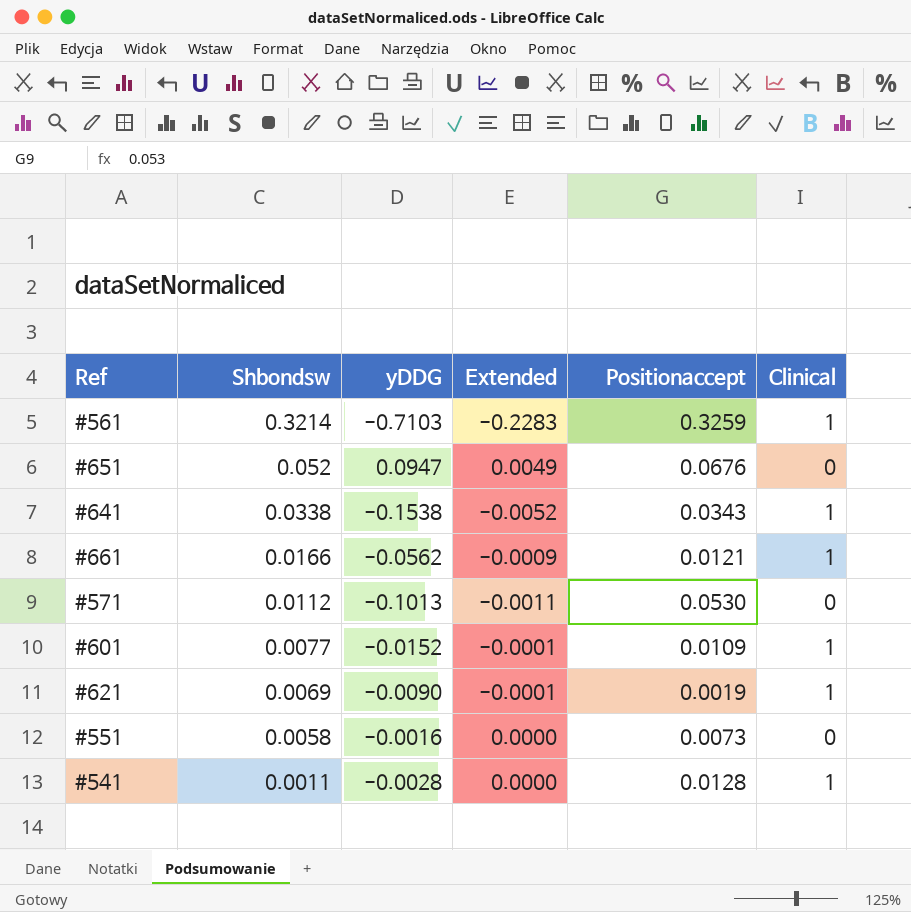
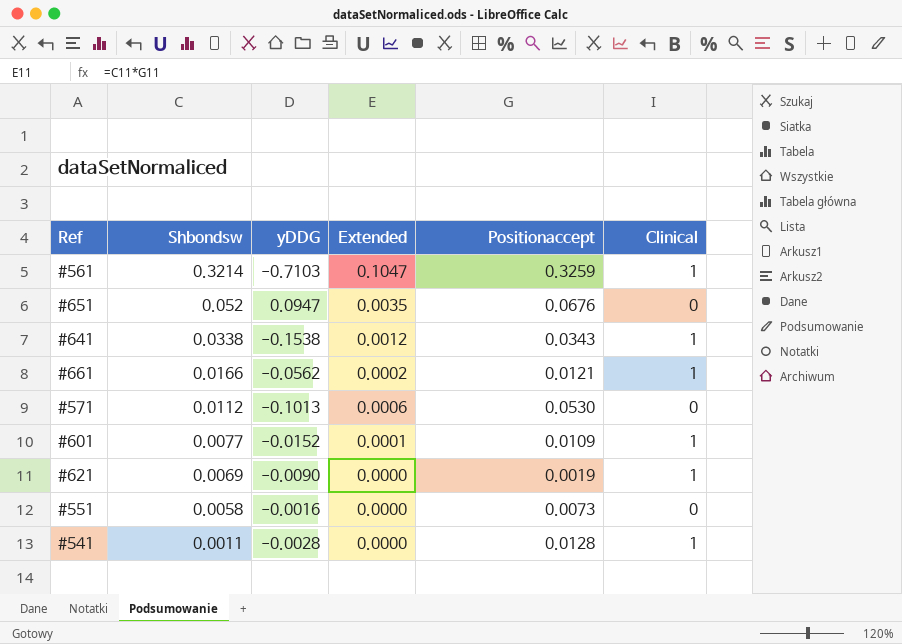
column Extended | formula: [Shbondsw] * [yDDG] -> [Shbondsw] * [Positionaccept]

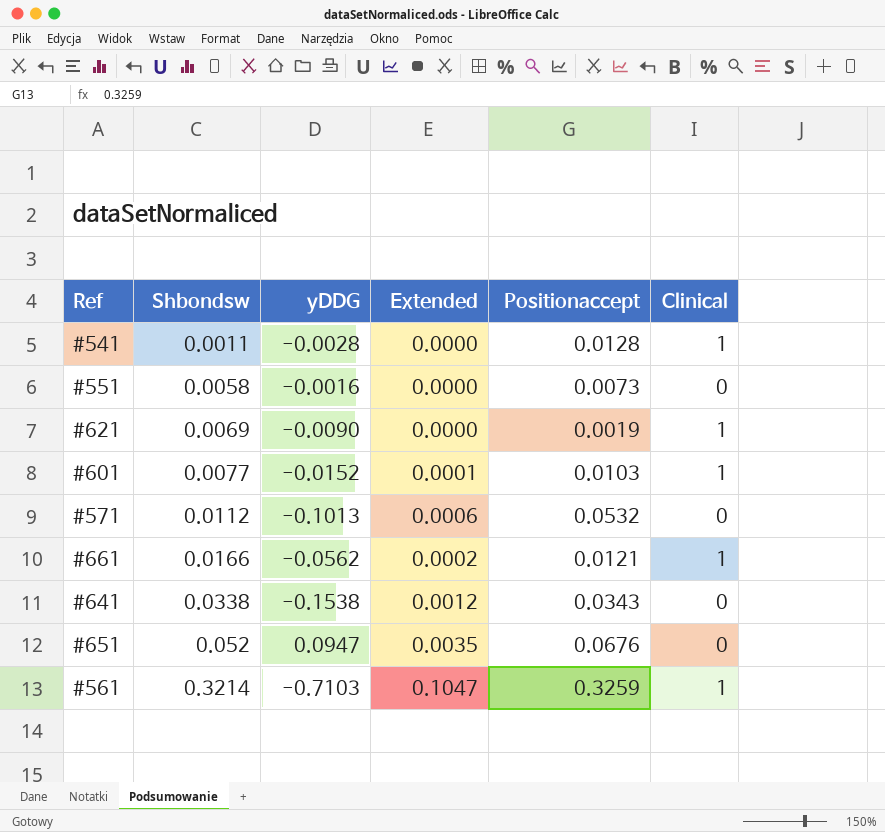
row order: Shbondsw descending -> Shbondsw ascending
#601 | Positionaccept: 0.0109 -> 0.0103
#571 | Positionaccept: 0.0530 -> 0.0532
#641 | Clinical: 1 -> 0

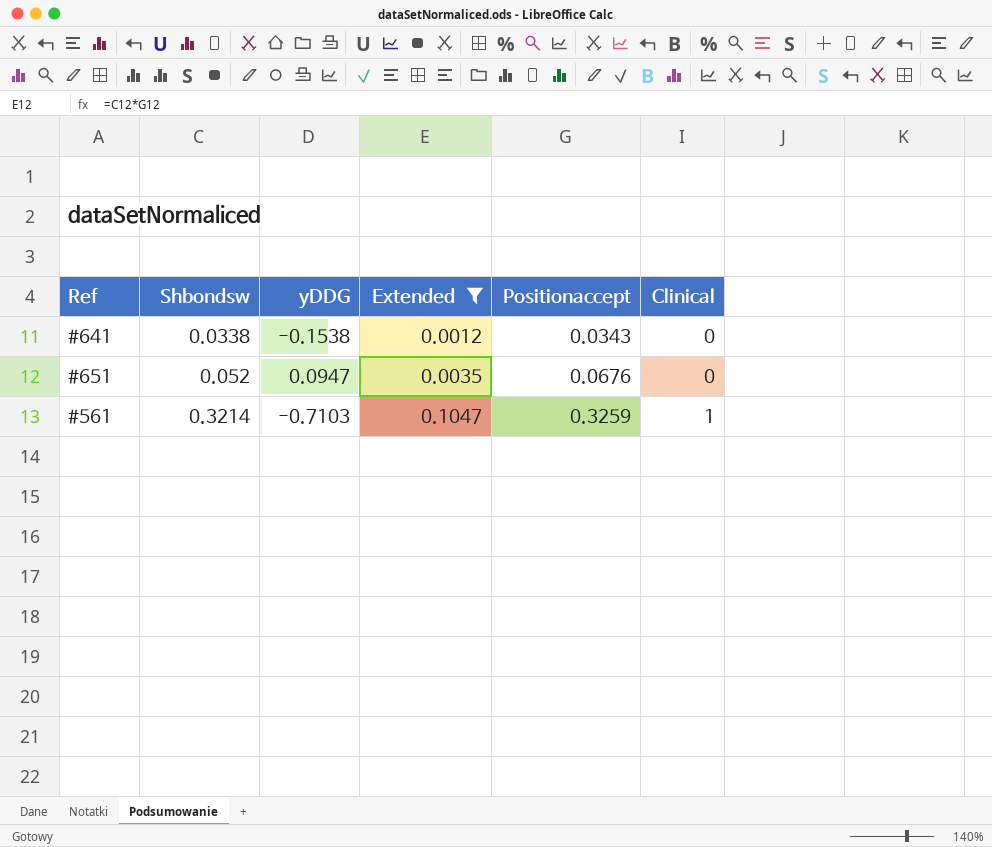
filter: none -> Extended >= 0.0012

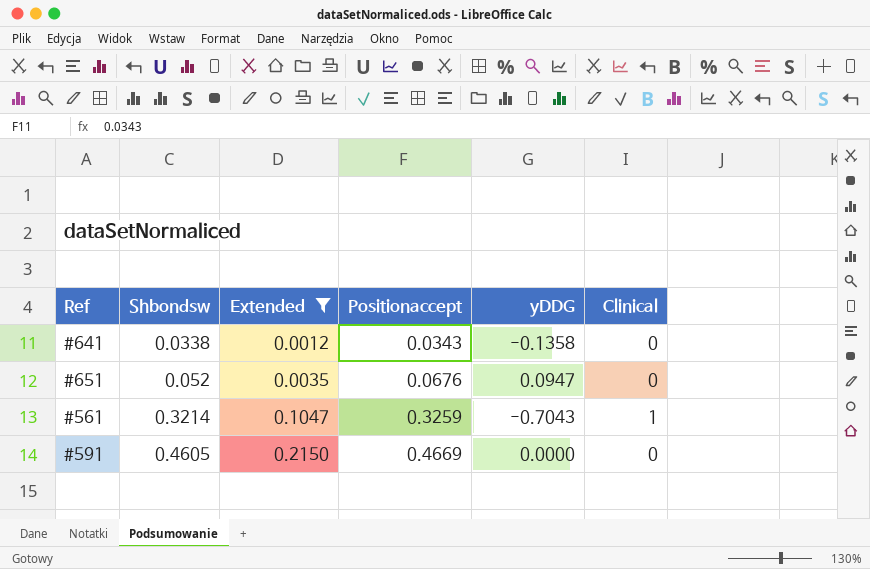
column yDDG | position: 3 -> 5
#641 | yDDG: -0.1538 -> -0.1358
#561 | yDDG: -0.7103 -> -0.7043
row #591: none -> 0.4605 | 0.2150 | 0.4669 | 0.0000 | 0

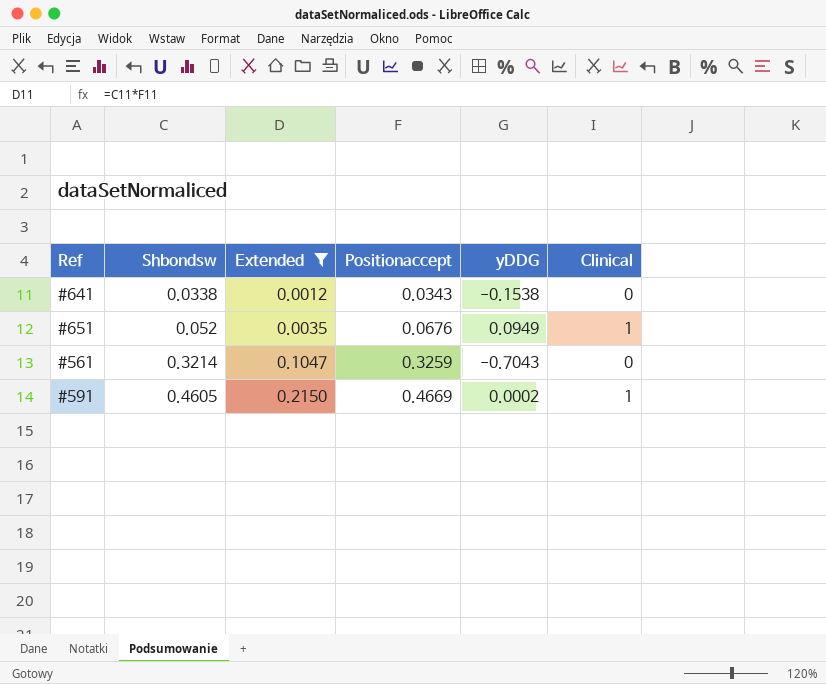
#641 | yDDG: -0.1358 -> -0.1538
#651 | yDDG: 0.0947 -> 0.0949
#651 | Clinical: 0 -> 1
#561 | Clinical: 1 -> 0
#591 | yDDG: 0.0000 -> 0.0002
#591 | Clinical: 0 -> 1

